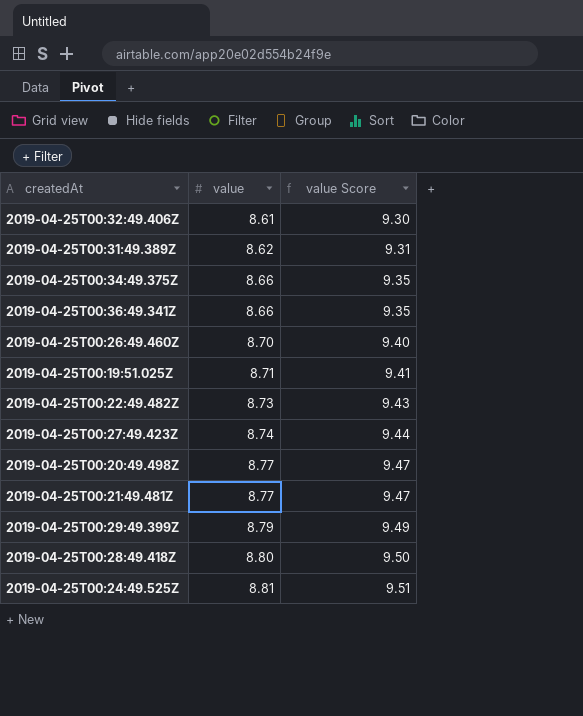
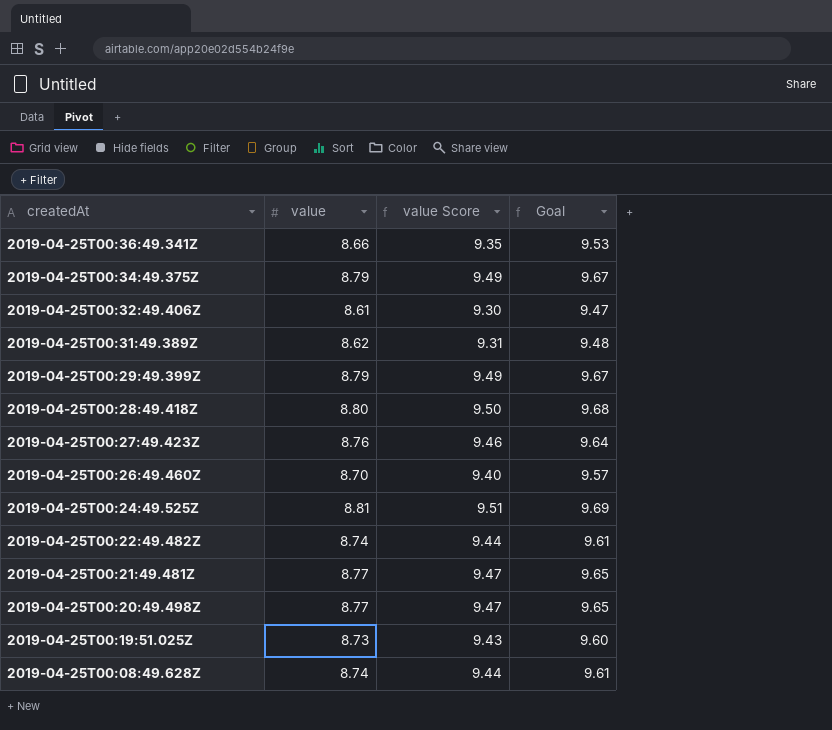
row order: value ascending -> createdAt descending
column Goal | formula: none -> [value] * 1.1
2019-04-25T00:34:49.375Z | value: 8.66 -> 8.79
2019-04-25T00:34:49.375Z | value Score: 9.35 -> 9.49
2019-04-25T00:27:49.423Z | value: 8.74 -> 8.76
2019-04-25T00:27:49.423Z | value Score: 9.44 -> 9.46
2019-04-25T00:22:49.482Z | value: 8.73 -> 8.74
2019-04-25T00:22:49.482Z | value Score: 9.43 -> 9.44
2019-04-25T00:19:51.025Z | value: 8.71 -> 8.73
2019-04-25T00:19:51.025Z | value Score: 9.41 -> 9.43
row 2019-04-25T00:08:49.628Z: none -> 8.74 | 9.44 | 9.61

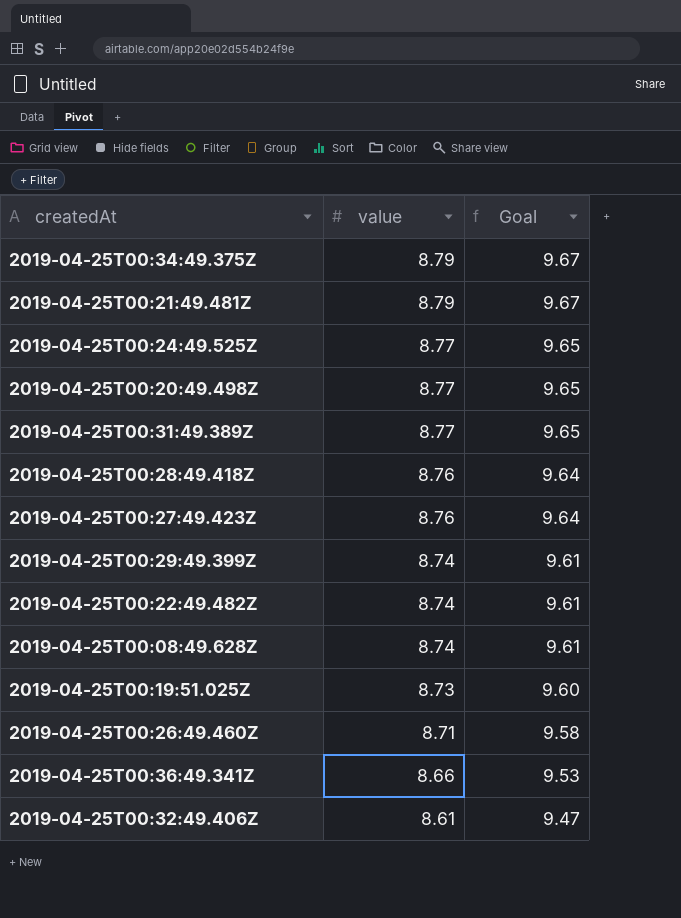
row order: createdAt descending -> value descending
column value Score | formula: [value] * 1.08 -> none
2019-04-25T00:21:49.481Z | value: 8.77 -> 8.79
2019-04-25T00:21:49.481Z | Goal: 9.65 -> 9.67
2019-04-25T00:24:49.525Z | value: 8.81 -> 8.77
2019-04-25T00:24:49.525Z | Goal: 9.69 -> 9.65
2019-04-25T00:31:49.389Z | value: 8.62 -> 8.77
2019-04-25T00:31:49.389Z | Goal: 9.48 -> 9.65
2019-04-25T00:28:49.418Z | value: 8.80 -> 8.76
2019-04-25T00:28:49.418Z | Goal: 9.68 -> 9.64
2019-04-25T00:29:49.399Z | value: 8.79 -> 8.74
2019-04-25T00:29:49.399Z | Goal: 9.67 -> 9.61
2019-04-25T00:26:49.460Z | value: 8.70 -> 8.71
2019-04-25T00:26:49.460Z | Goal: 9.57 -> 9.58

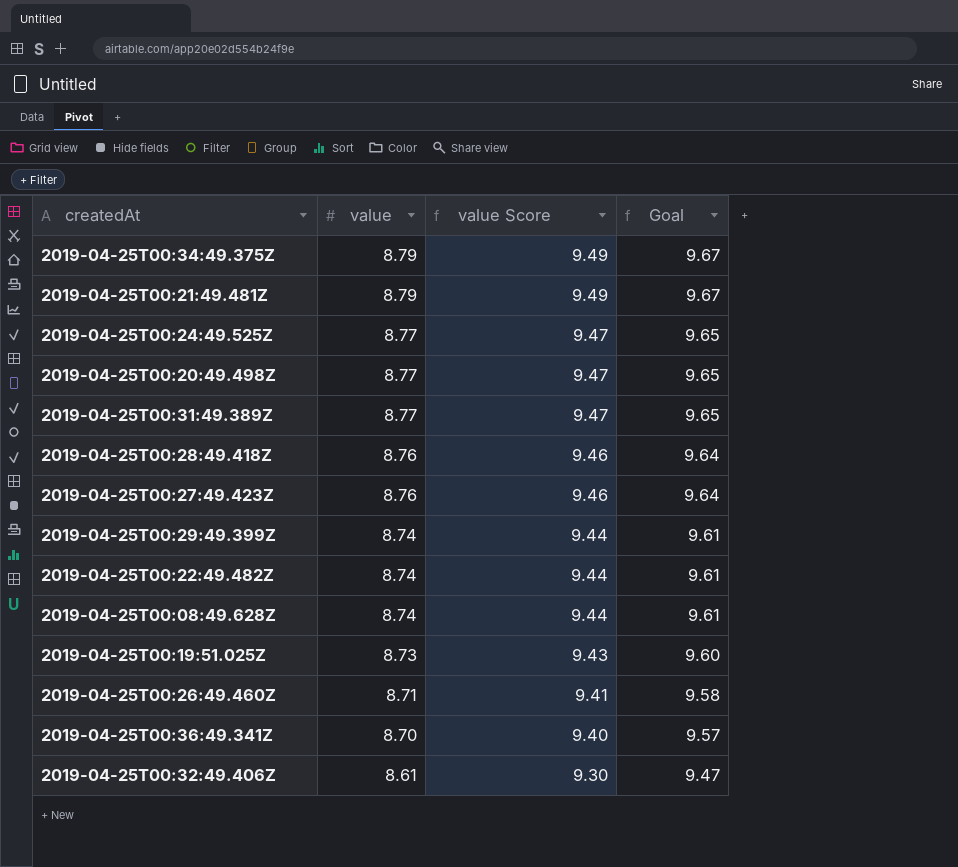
column value Score | formula: none -> [value] * 1.08
2019-04-25T00:36:49.341Z | value: 8.66 -> 8.70
2019-04-25T00:36:49.341Z | Goal: 9.53 -> 9.57

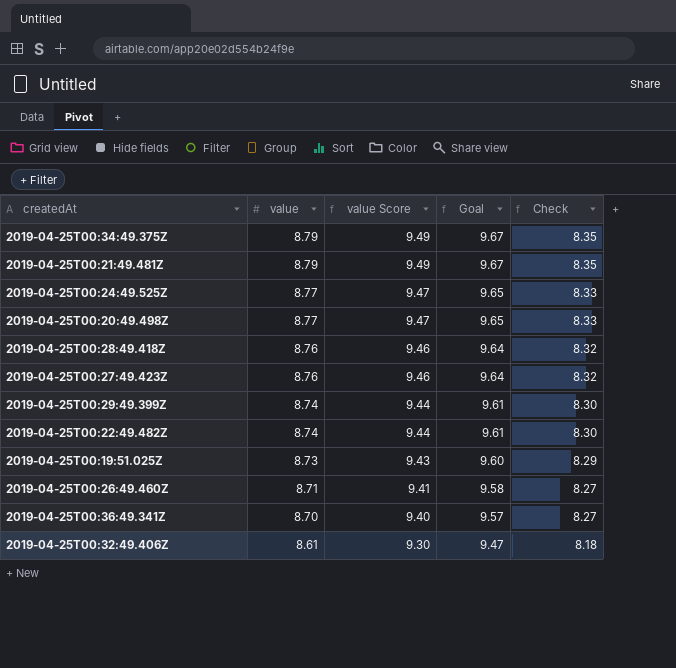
column Check | formula: none -> [value] * 0.95
row 2019-04-25T00:31:49.389Z: 8.77 | 9.47 | 9.65 -> none
row 2019-04-25T00:08:49.628Z: 8.74 | 9.44 | 9.61 -> none

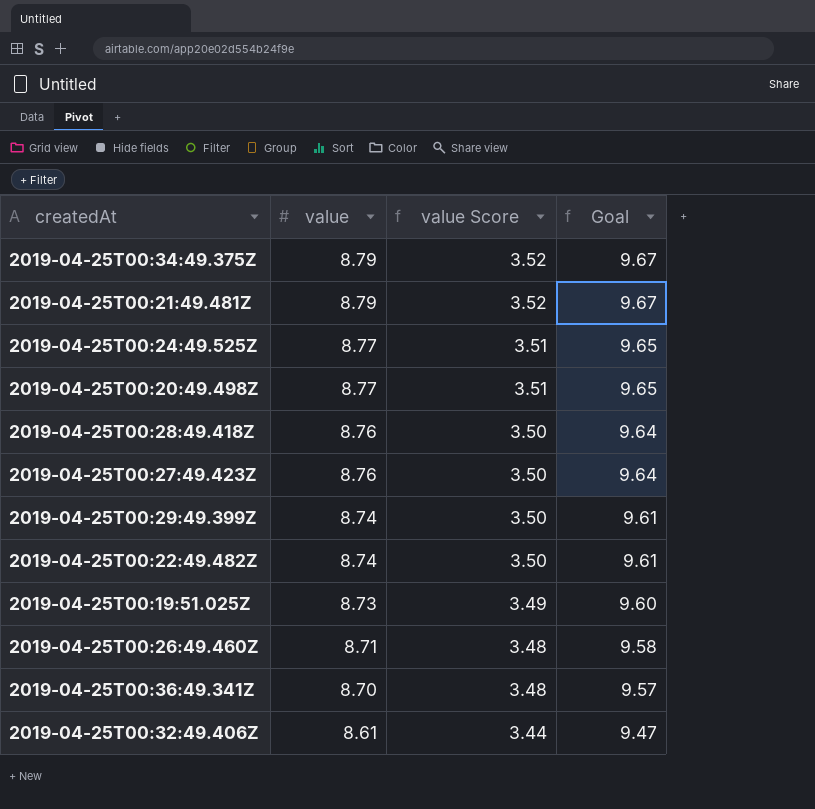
column Check | formula: [value] * 0.95 -> none
column value Score | formula: [value] * 1.08 -> [value] * 0.4

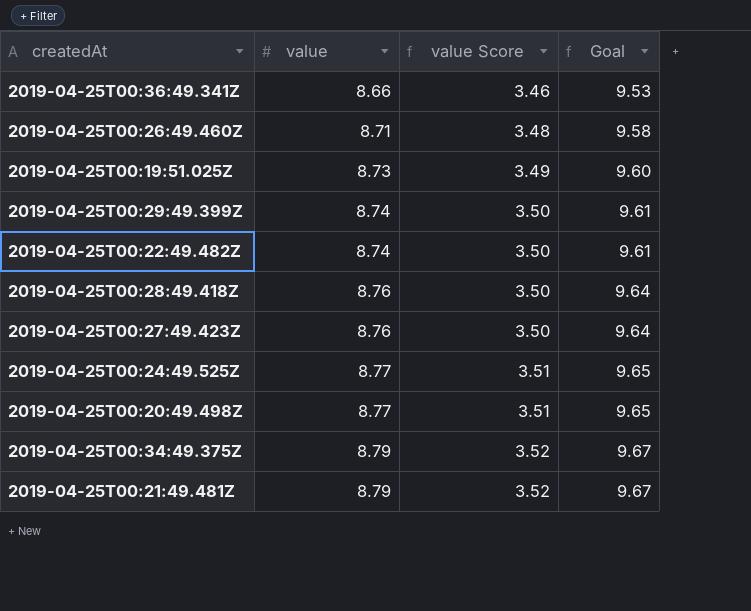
row order: value descending -> value ascending
row 2019-04-25T00:32:49.406Z: 8.61 | 3.44 | 9.47 -> none
2019-04-25T00:36:49.341Z | value: 8.70 -> 8.66
2019-04-25T00:36:49.341Z | value Score: 3.48 -> 3.46
2019-04-25T00:36:49.341Z | Goal: 9.57 -> 9.53

